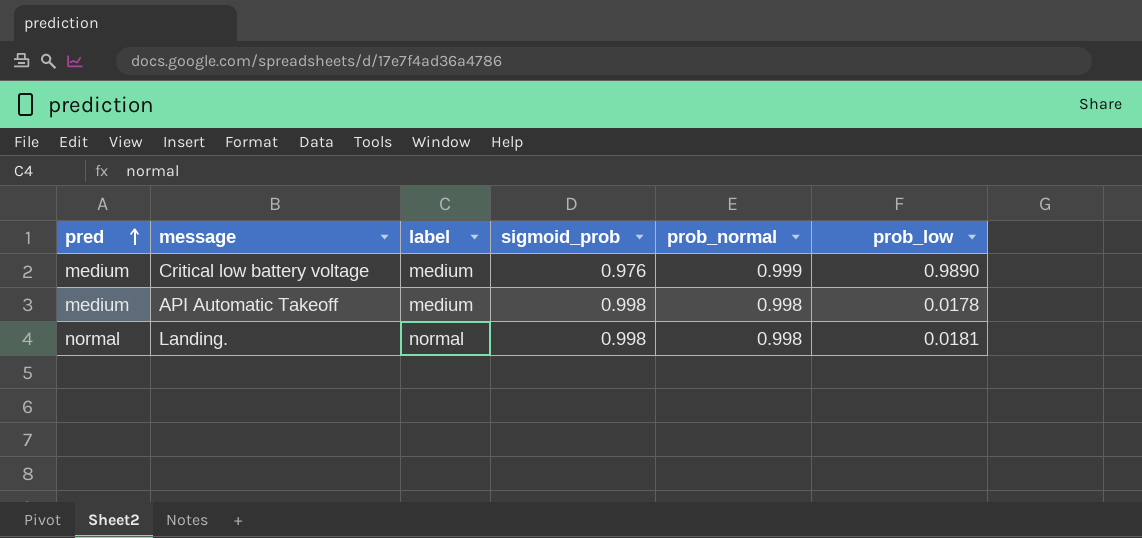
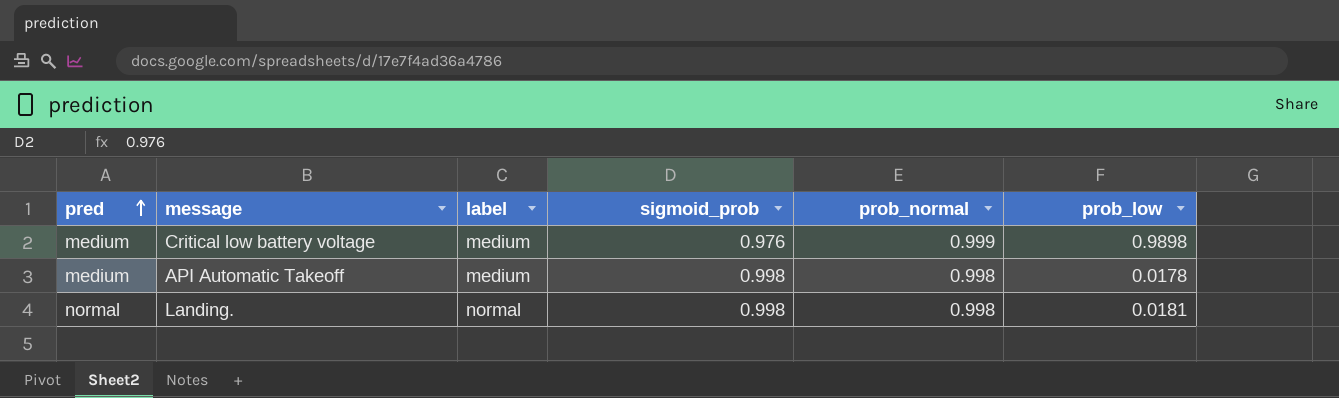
Critical low battery voltage | prob_low: 0.9890 -> 0.9898

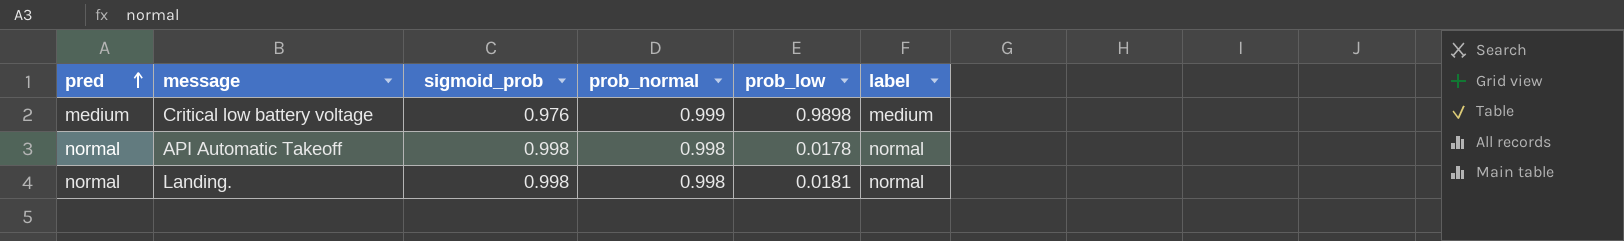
column label | position: 3 -> 6
API Automatic Takeoff | pred: medium -> normal
API Automatic Takeoff | label: medium -> normal

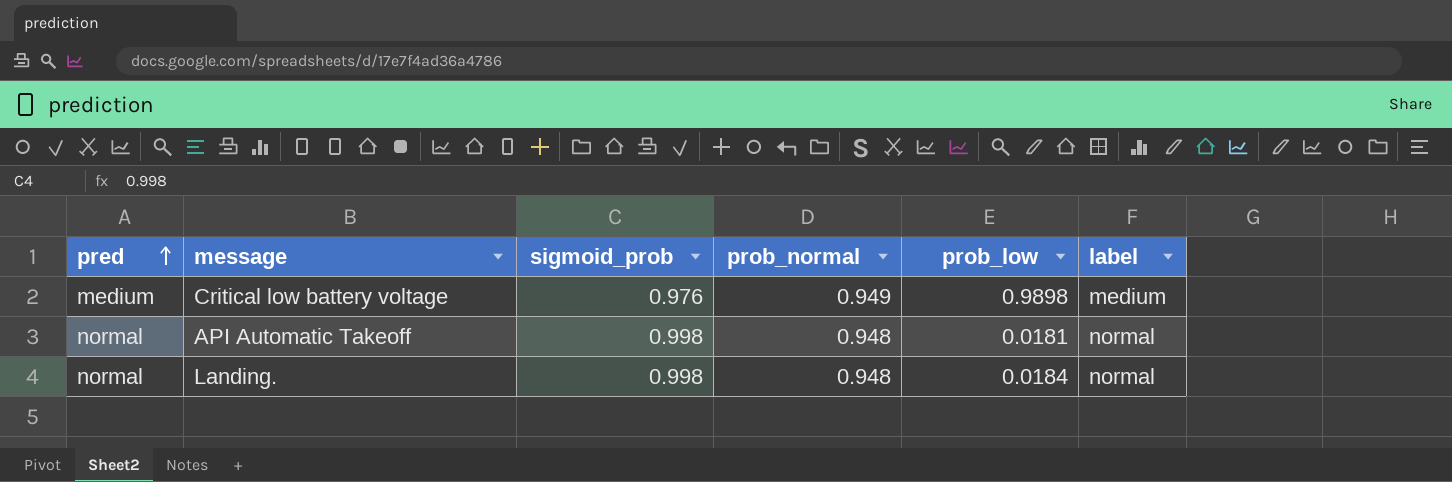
Critical low battery voltage | prob_normal: 0.999 -> 0.949
API Automatic Takeoff | prob_normal: 0.998 -> 0.948
API Automatic Takeoff | prob_low: 0.0178 -> 0.0181
Landing. | prob_normal: 0.998 -> 0.948
Landing. | prob_low: 0.0181 -> 0.0184

